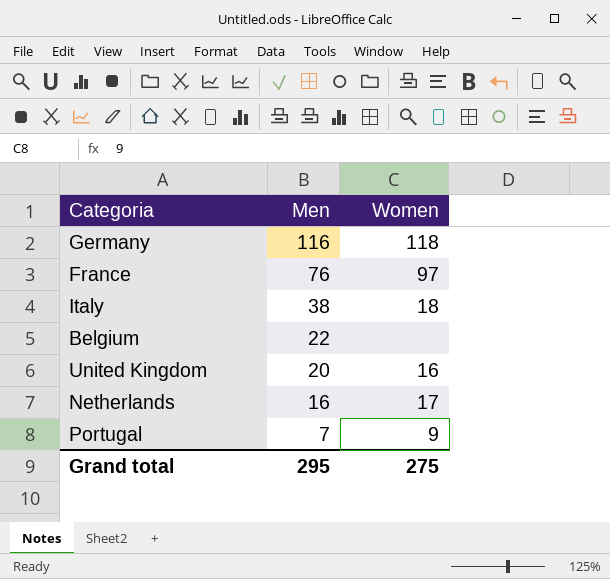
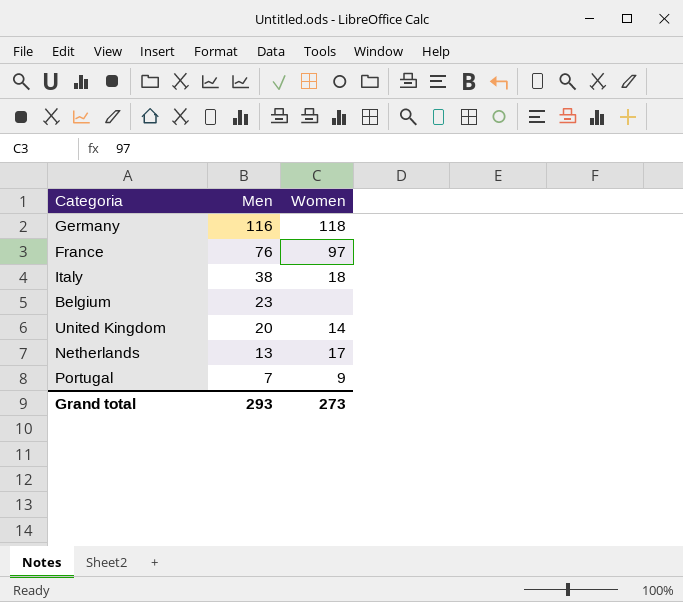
Belgium | Men: 22 -> 23
United Kingdom | Women: 16 -> 14
Netherlands | Men: 16 -> 13
Grand total | Men: 295 -> 293
Grand total | Women: 275 -> 273

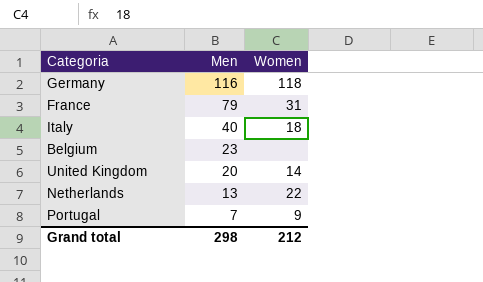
France | Men: 76 -> 79
France | Women: 97 -> 31
Italy | Men: 38 -> 40
Netherlands | Women: 17 -> 22
Grand total | Men: 293 -> 298
Grand total | Women: 273 -> 212

